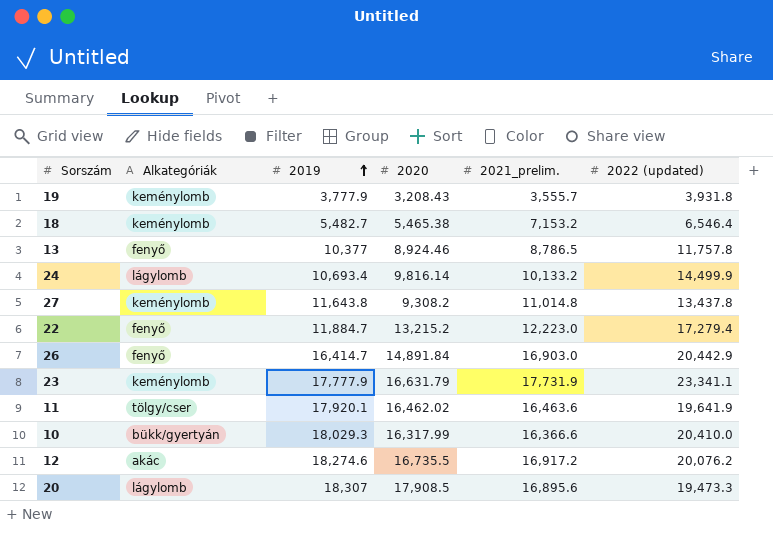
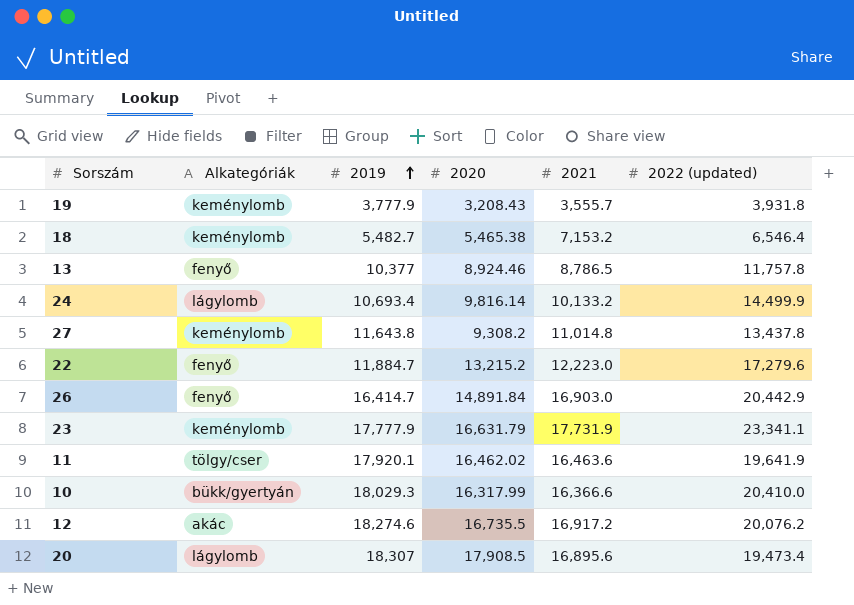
column name: 2021_prelim. -> 2021
22 | 2022 (updated): 17,279.4 -> 17,279.6
20 | 2022 (updated): 19,473.3 -> 19,473.4

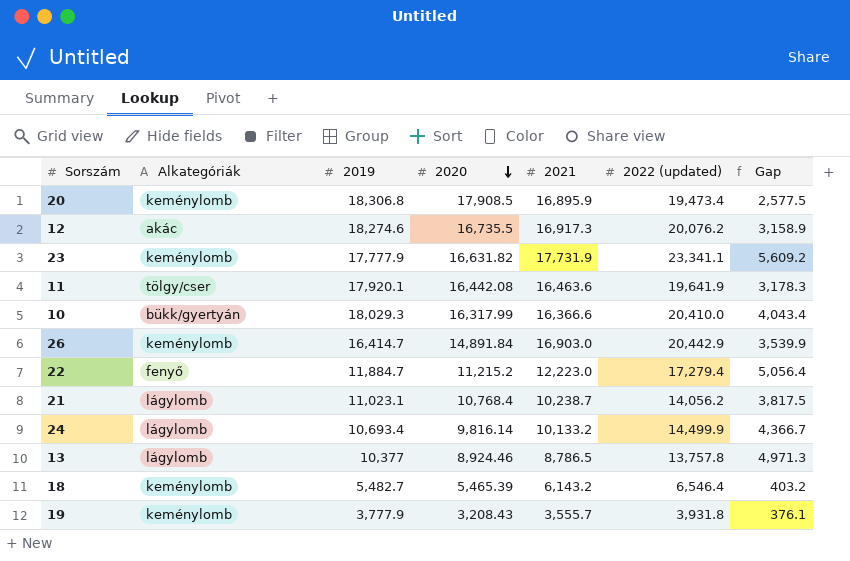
row order: 2019 ascending -> 2020 descending
column Gap | formula: none -> [2022 (updated)] - [2021]
row 27: keménylomb | 11,643.8 | 9,308.2 | 11,014.8 | 13,437.8 -> none
20 | Alkategóriák: lágylomb -> keménylomb
20 | 2019: 18,307 -> 18,306.8
20 | 2021: 16,895.6 -> 16,895.9
12 | 2021: 16,917.2 -> 16,917.3
23 | 2020: 16,631.79 -> 16,631.82
11 | 2020: 16,462.02 -> 16,442.08
26 | Alkategóriák: fenyő -> keménylomb
22 | 2020: 13,215.2 -> 11,215.2
22 | 2022 (updated): 17,279.6 -> 17,279.4
row 21: none -> lágylomb | 11,023.1 | 10,768.4 | 10,238.7 | 14,056.2 | 3,817.5
13 | Alkategóriák: fenyő -> lágylomb
13 | 2022 (updated): 11,757.8 -> 13,757.8
18 | 2020: 5,465.38 -> 5,465.39
18 | 2021: 7,153.2 -> 6,143.2

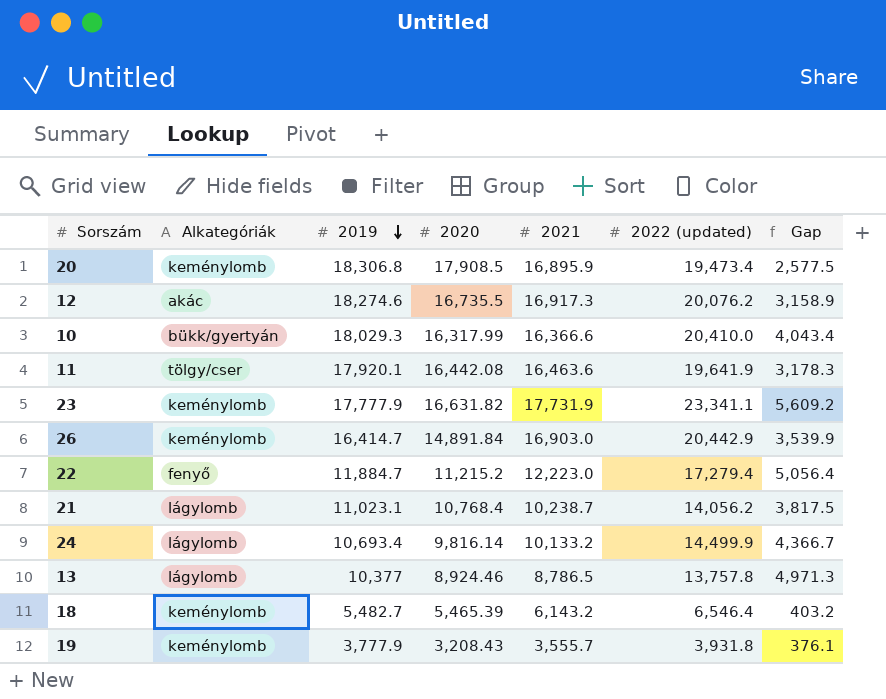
row order: 2020 descending -> 2019 descending

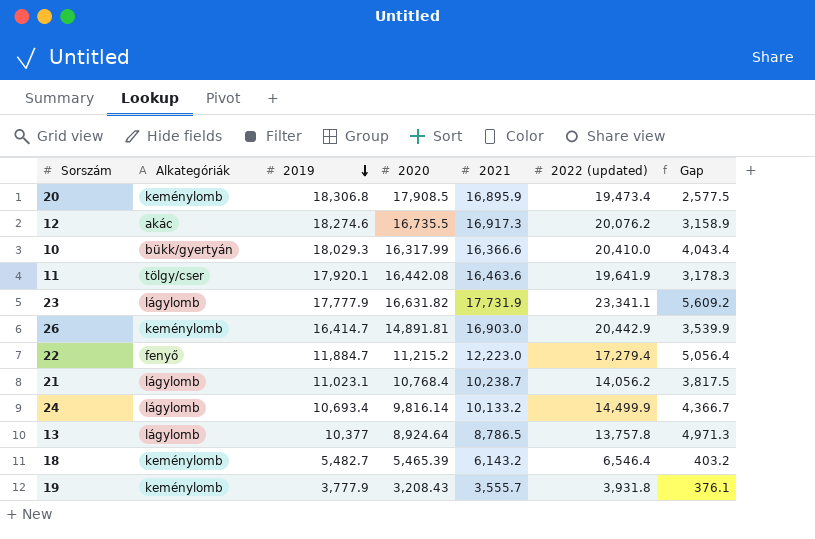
23 | Alkategóriák: keménylomb -> lágylomb
26 | 2020: 14,891.84 -> 14,891.81
13 | 2020: 8,924.46 -> 8,924.64

